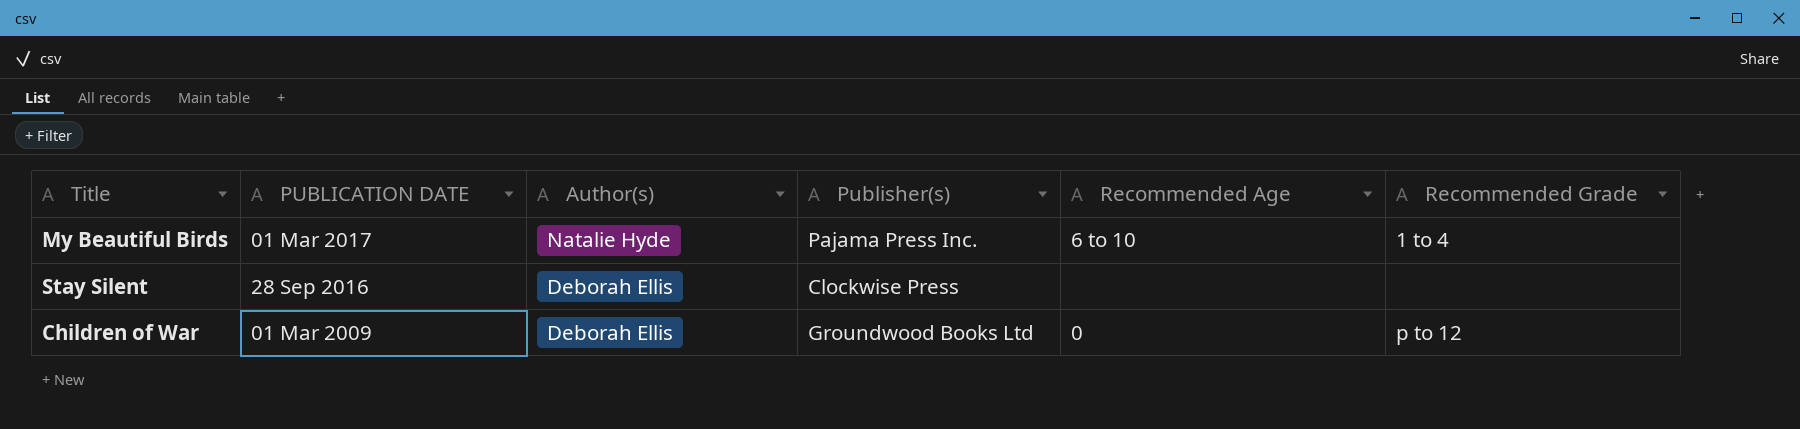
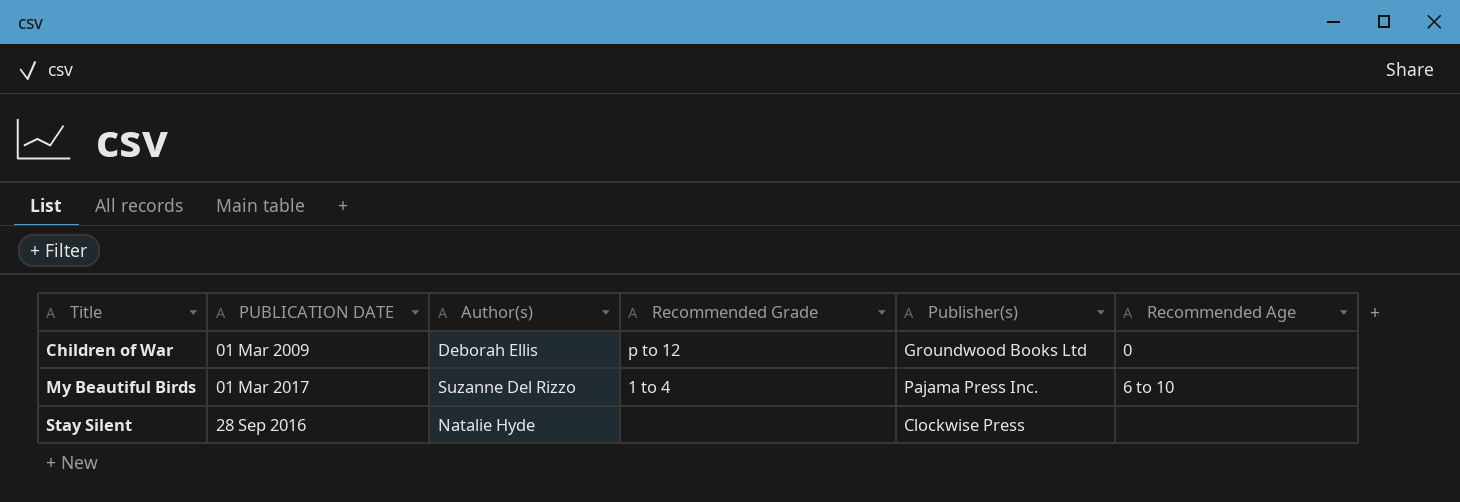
row order: PUBLICATION DATE descending -> Title ascending
column Recommended Grade | position: 6 -> 4
My Beautiful Birds | Author(s): Natalie Hyde -> Suzanne Del Rizzo
Stay Silent | Author(s): Deborah Ellis -> Natalie Hyde

